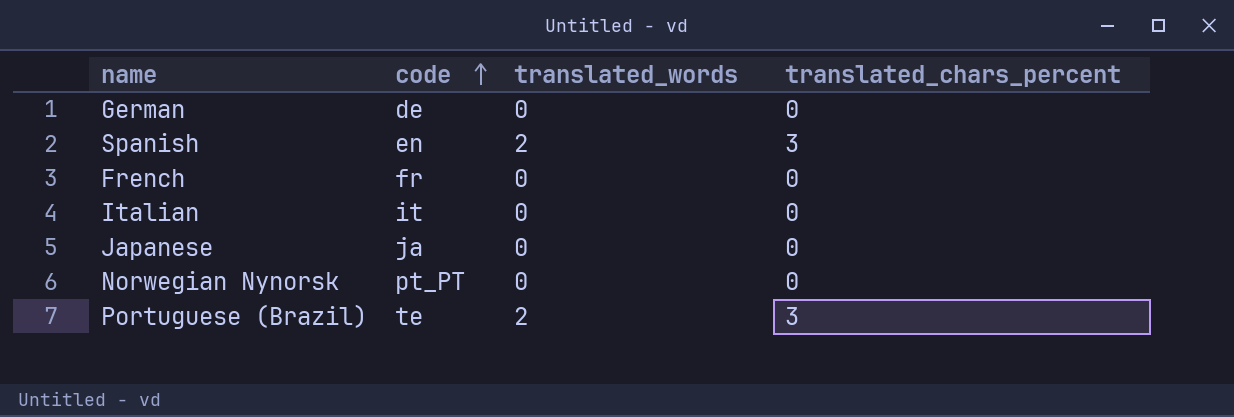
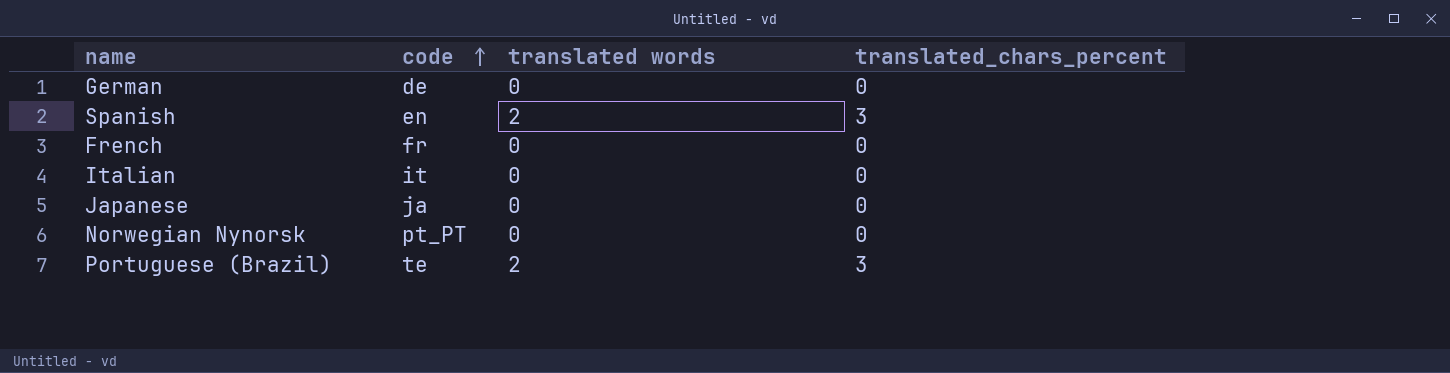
column name: translated_words -> translated words

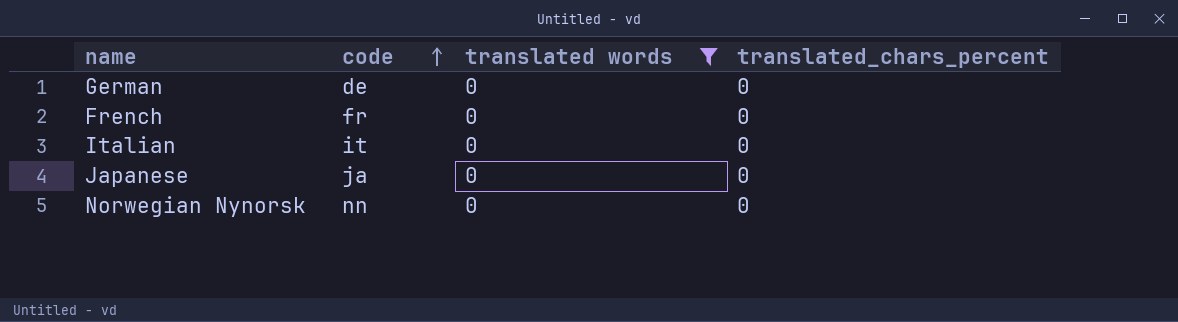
filter: none -> translated words = 0
Norwegian Nynorsk | code: pt_PT -> nn

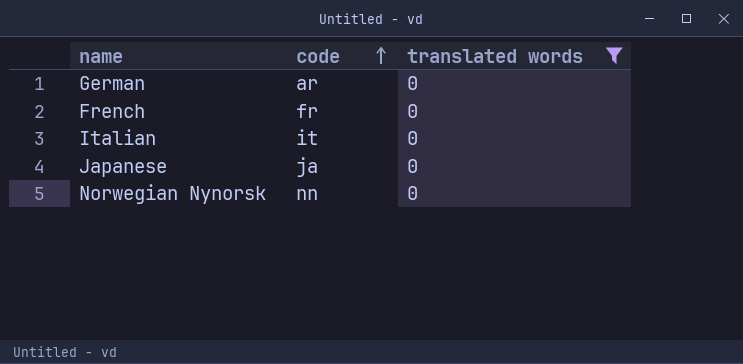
column translated_chars_percent | position: 4 -> none
German | code: de -> ar

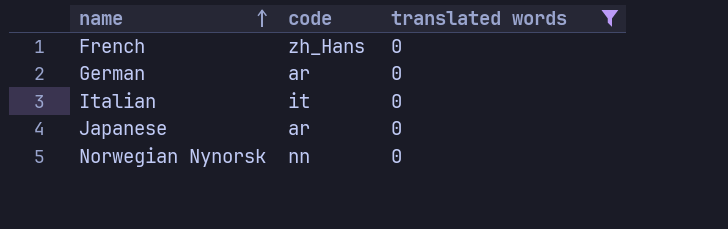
row order: code ascending -> name ascending
French | code: fr -> zh_Hans
Japanese | code: ja -> ar

